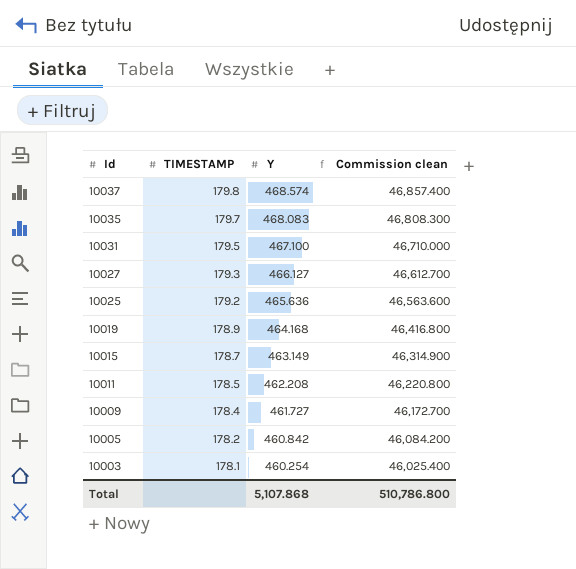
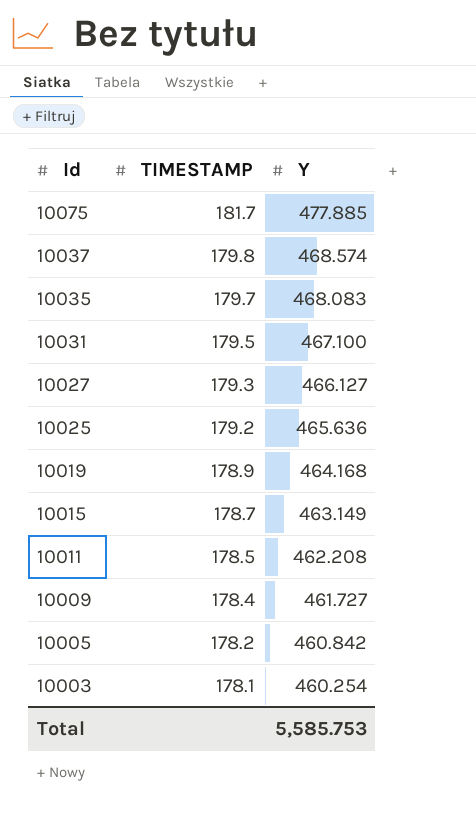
column Commission clean | formula: [Y] * 100 -> none
row 10075: none -> 181.7 | 477.885
Total | Y: 5,107.868 -> 5,585.753

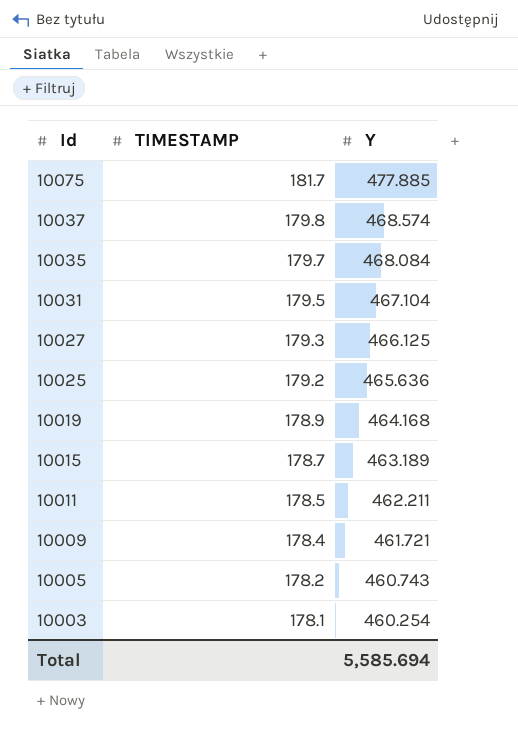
10035 | Y: 468.083 -> 468.084
10031 | Y: 467.100 -> 467.104
10027 | Y: 466.127 -> 466.125
10015 | Y: 463.149 -> 463.189
10011 | Y: 462.208 -> 462.211
10009 | Y: 461.727 -> 461.721
10005 | Y: 460.842 -> 460.743
Total | Y: 5,585.753 -> 5,585.694

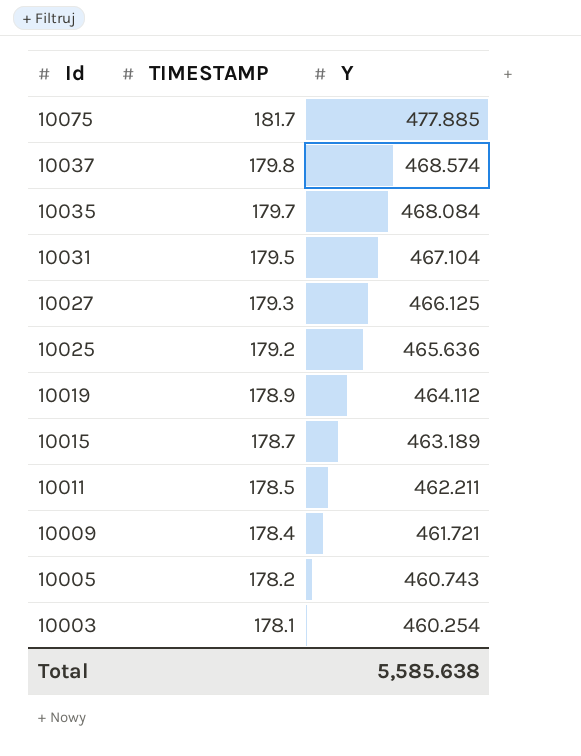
10019 | Y: 464.168 -> 464.112
Total | Y: 5,585.694 -> 5,585.638

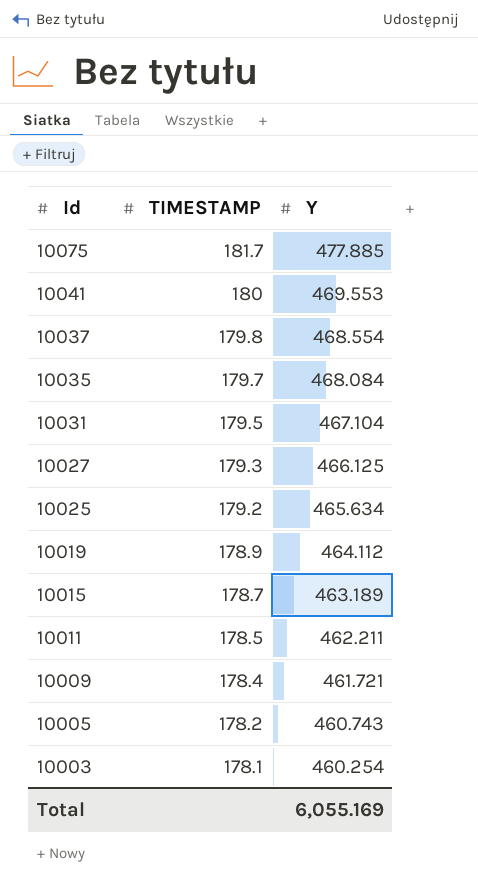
row 10041: none -> 180 | 469.553
10037 | Y: 468.574 -> 468.554
10025 | Y: 465.636 -> 465.634
Total | Y: 5,585.638 -> 6,055.169

